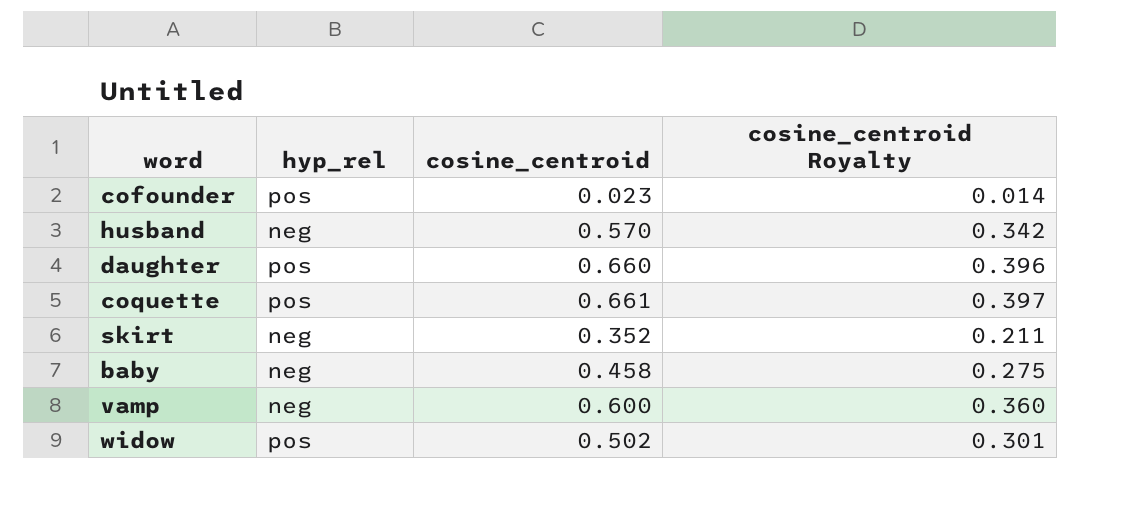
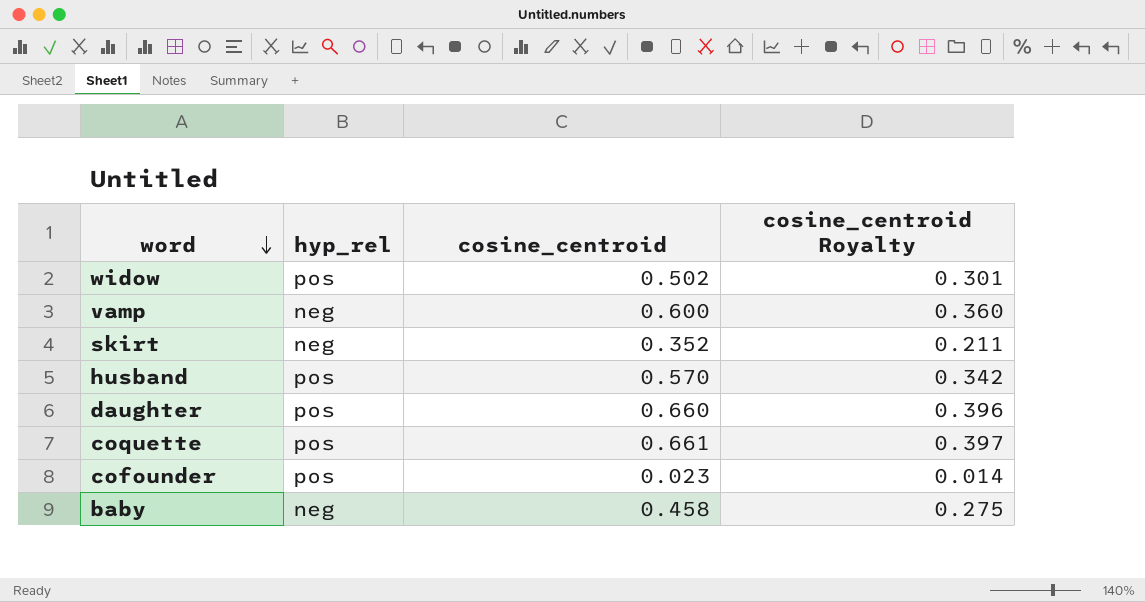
row order: none -> word descending
husband | hyp_rel: neg -> pos

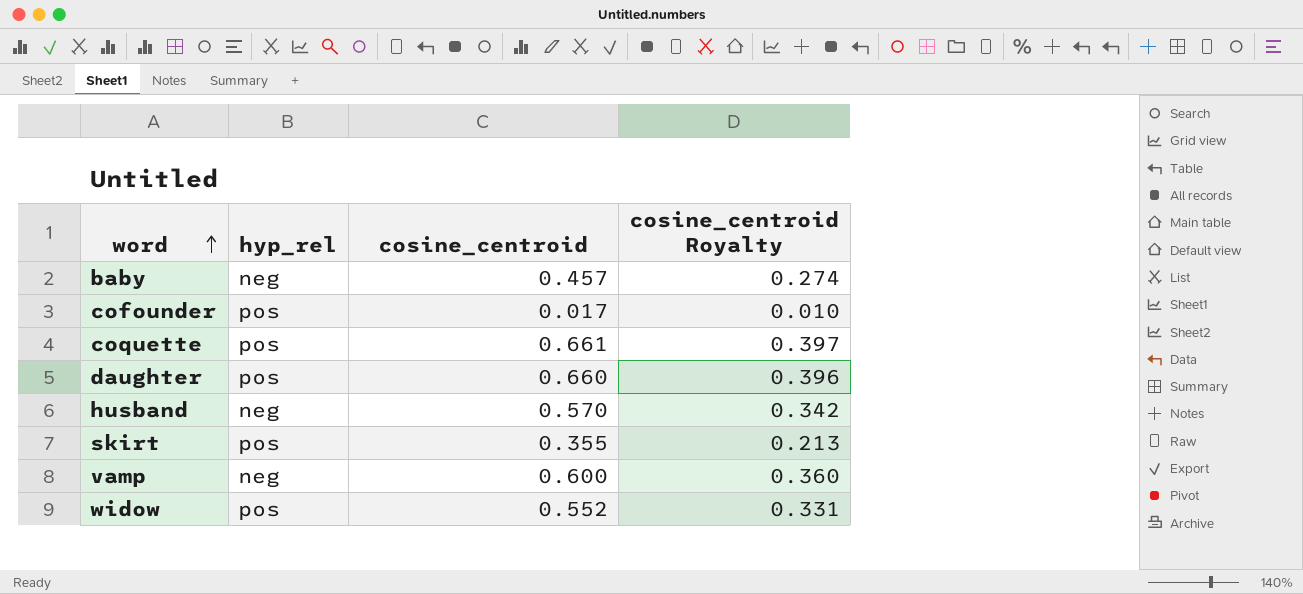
row order: word descending -> word ascending
baby | cosine_centroid: 0.458 -> 0.457
baby | cosine_centroid Royalty: 0.275 -> 0.274
cofounder | cosine_centroid: 0.023 -> 0.017
cofounder | cosine_centroid Royalty: 0.014 -> 0.010
husband | hyp_rel: pos -> neg
skirt | hyp_rel: neg -> pos
skirt | cosine_centroid: 0.352 -> 0.355
skirt | cosine_centroid Royalty: 0.211 -> 0.213
widow | cosine_centroid: 0.502 -> 0.552
widow | cosine_centroid Royalty: 0.301 -> 0.331

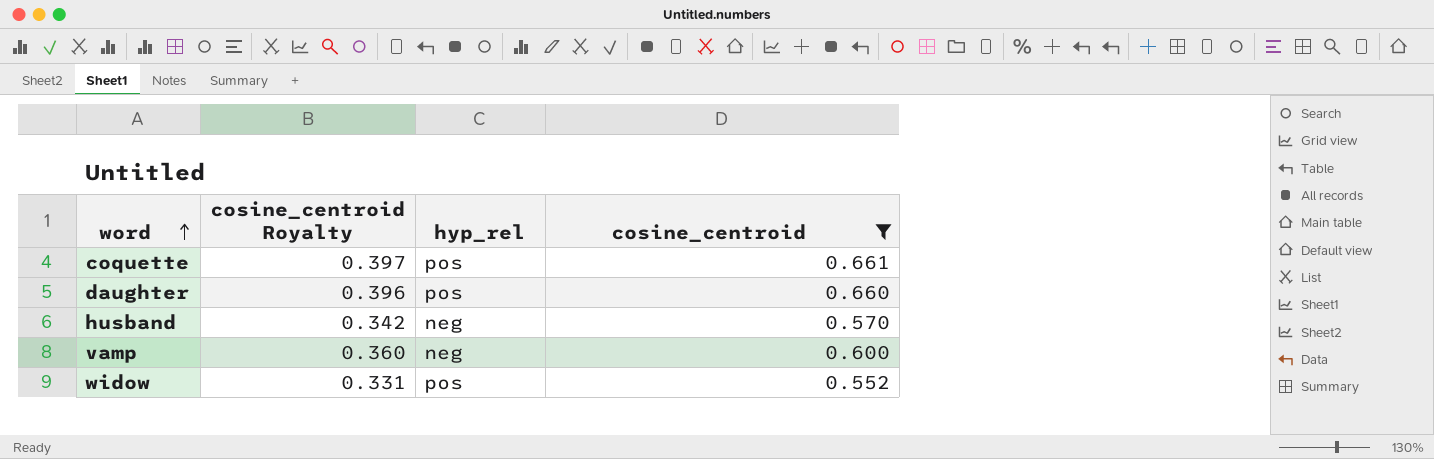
filter: none -> cosine_centroid >= 0.552
column cosine_centroid Royalty | position: 4 -> 2

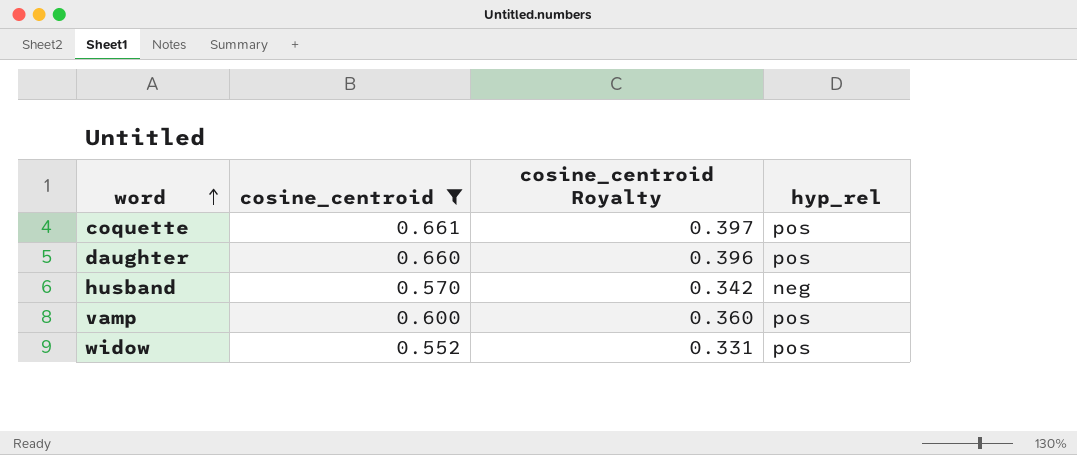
column cosine_centroid | position: 4 -> 2
vamp | hyp_rel: neg -> pos

